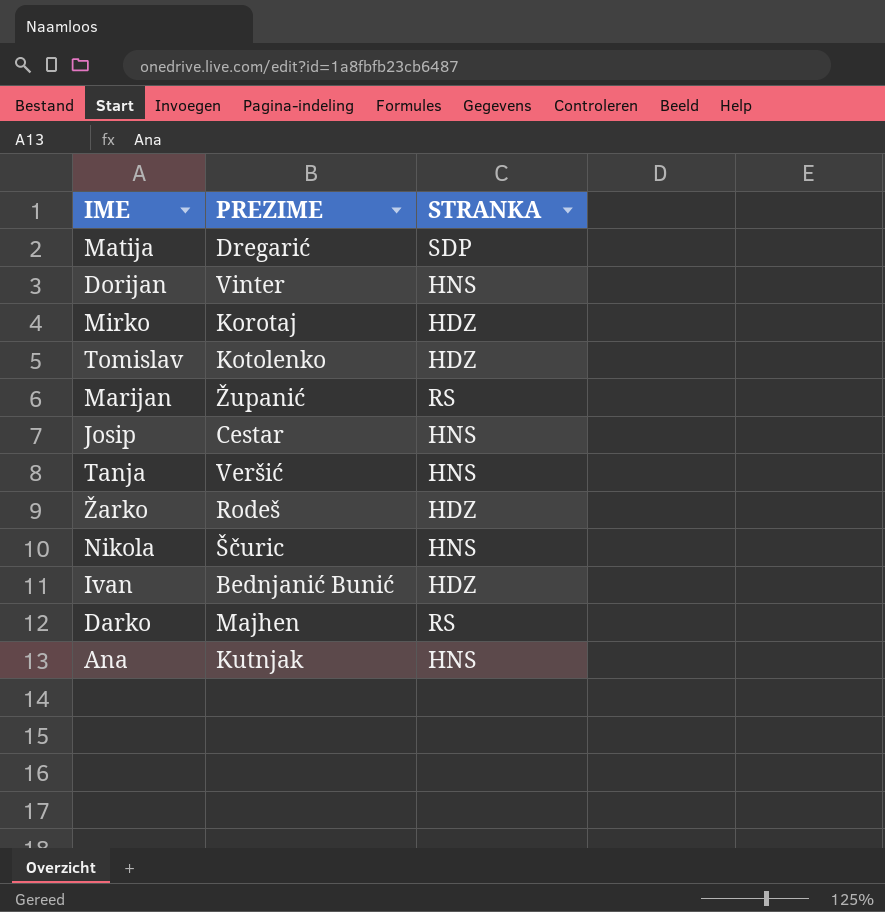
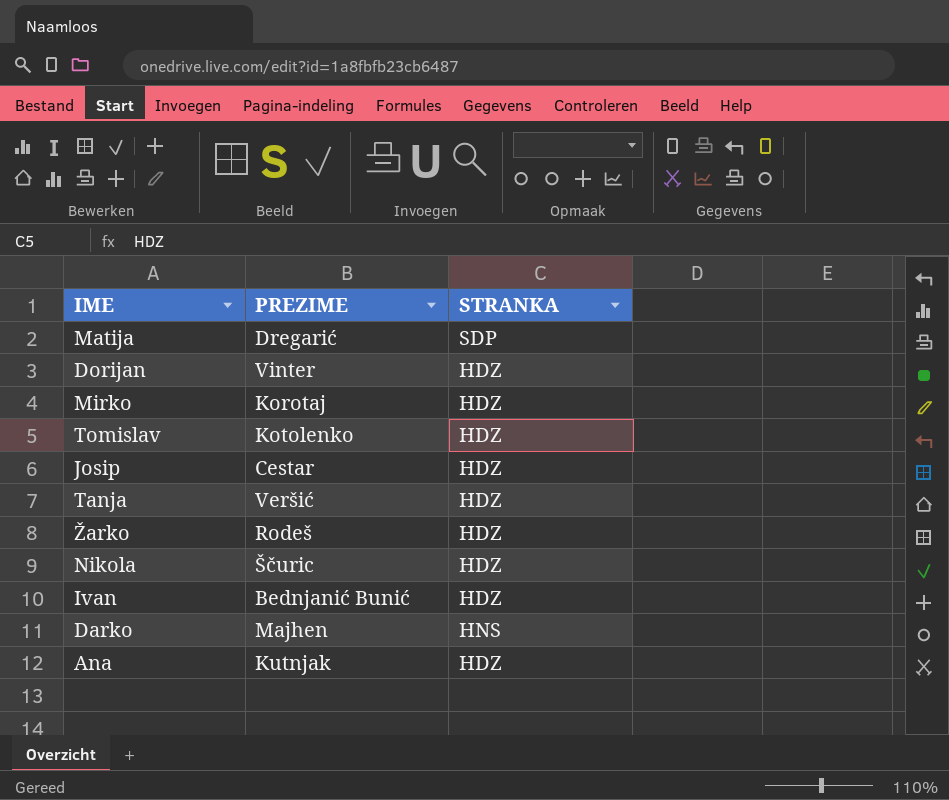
row Marijan: Županić | RS -> none
Dorijan | STRANKA: HNS -> HDZ
Josip | STRANKA: HNS -> HDZ
Tanja | STRANKA: HNS -> HDZ
Nikola | STRANKA: HNS -> HDZ
Darko | STRANKA: RS -> HNS
Ana | STRANKA: HNS -> HDZ

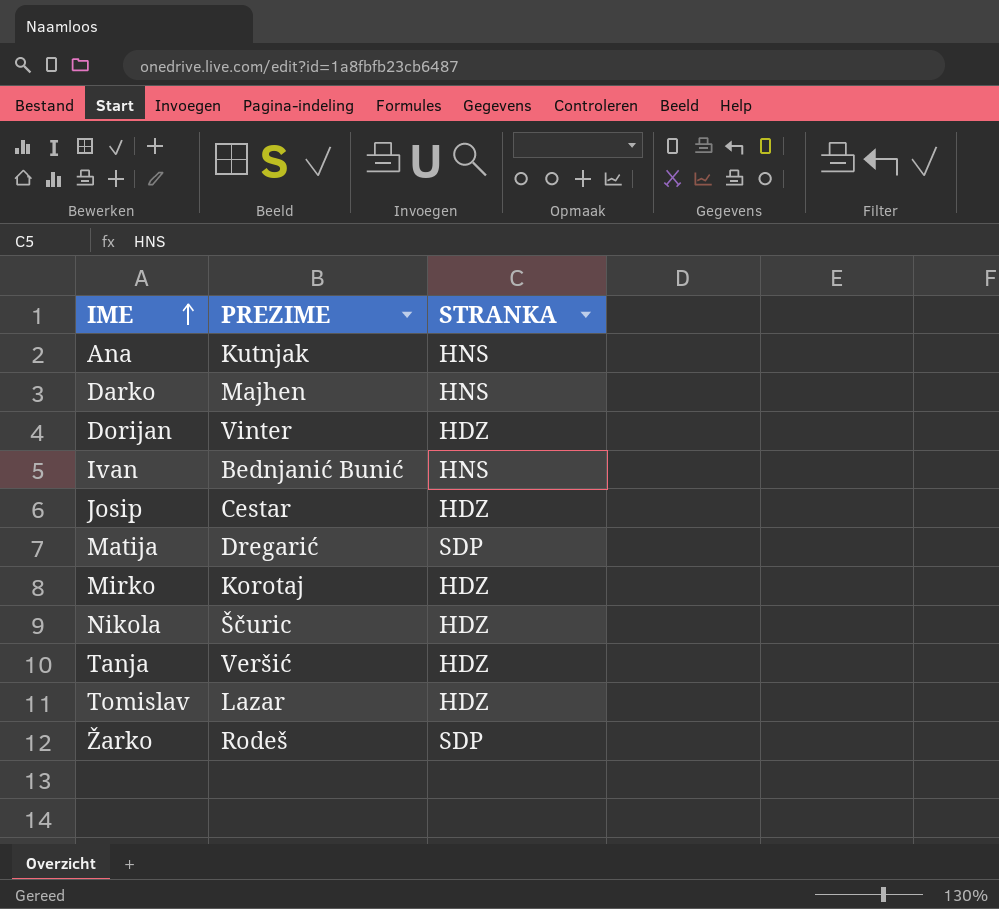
row order: none -> IME ascending
Ana | STRANKA: HDZ -> HNS
Ivan | STRANKA: HDZ -> HNS
Tomislav | PREZIME: Kotolenko -> Lazar
Žarko | STRANKA: HDZ -> SDP

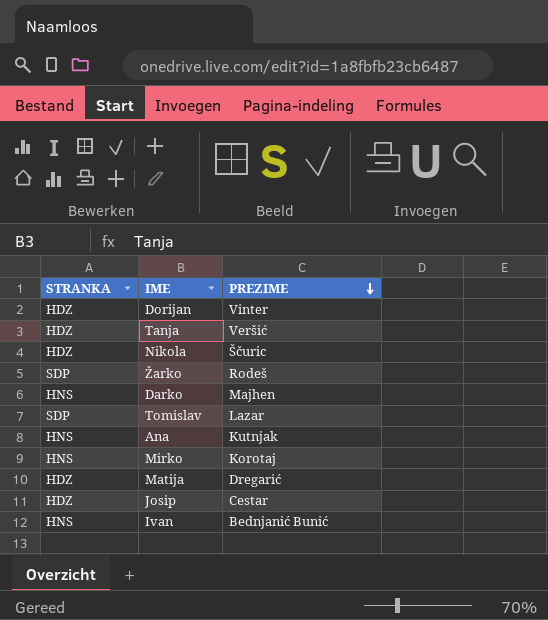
row order: IME ascending -> PREZIME descending
column STRANKA | position: 3 -> 1
Tomislav | STRANKA: HDZ -> SDP
Mirko | STRANKA: HDZ -> HNS
Matija | STRANKA: SDP -> HDZ

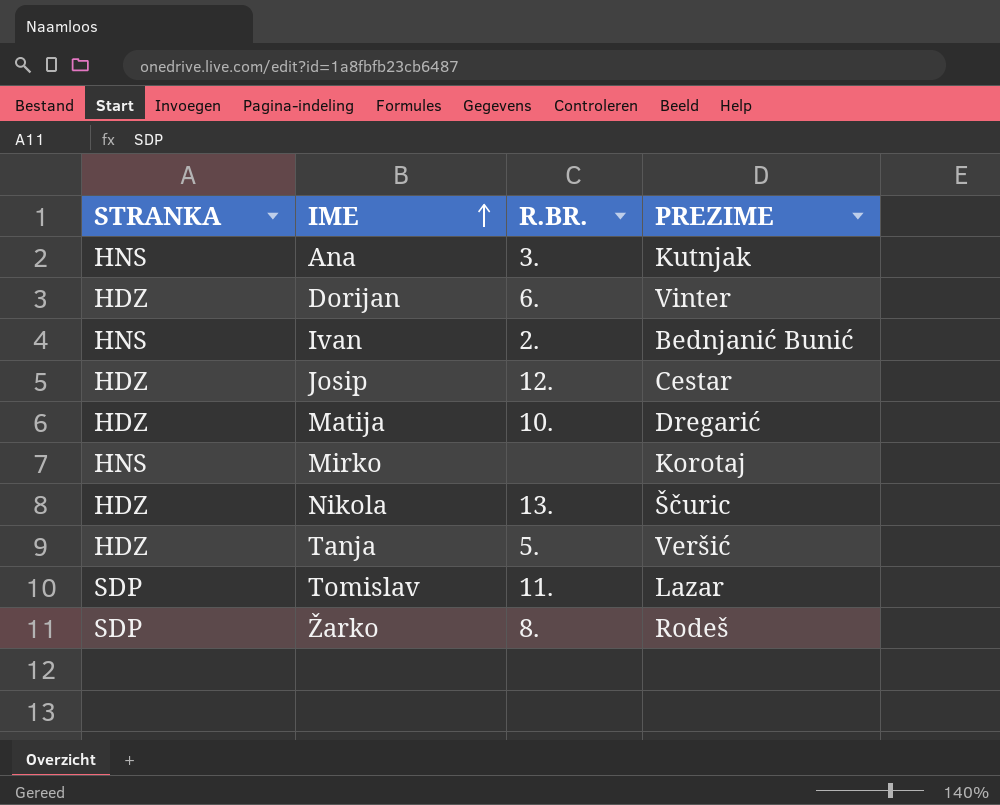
row order: PREZIME descending -> IME ascending
column R.BR. | position: none -> 3
row Darko: HNS | Majhen -> none

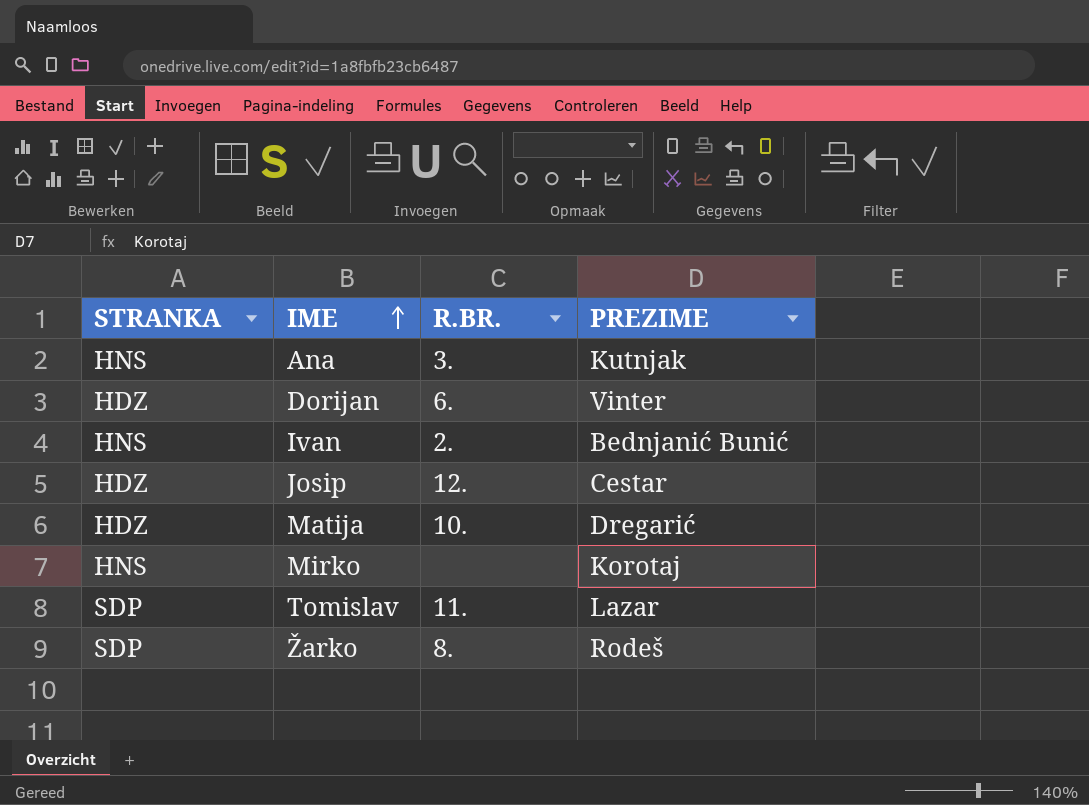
row Nikola: HDZ | 13. | Ščuric -> none
row Tanja: HDZ | 5. | Veršić -> none

